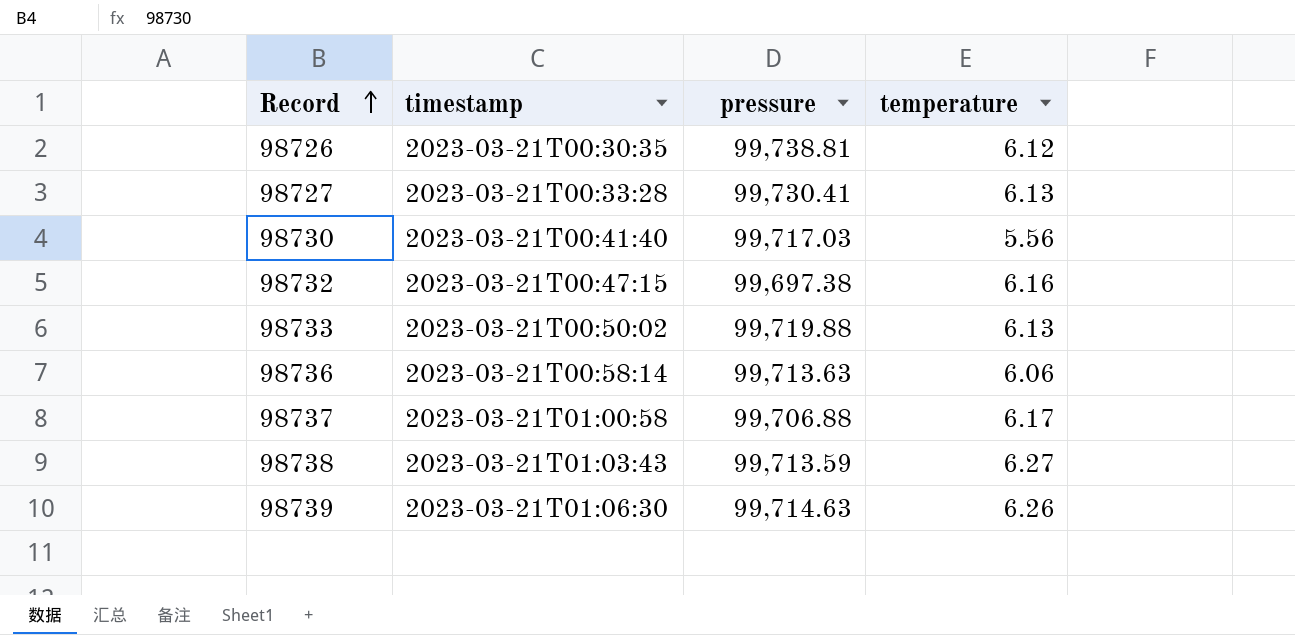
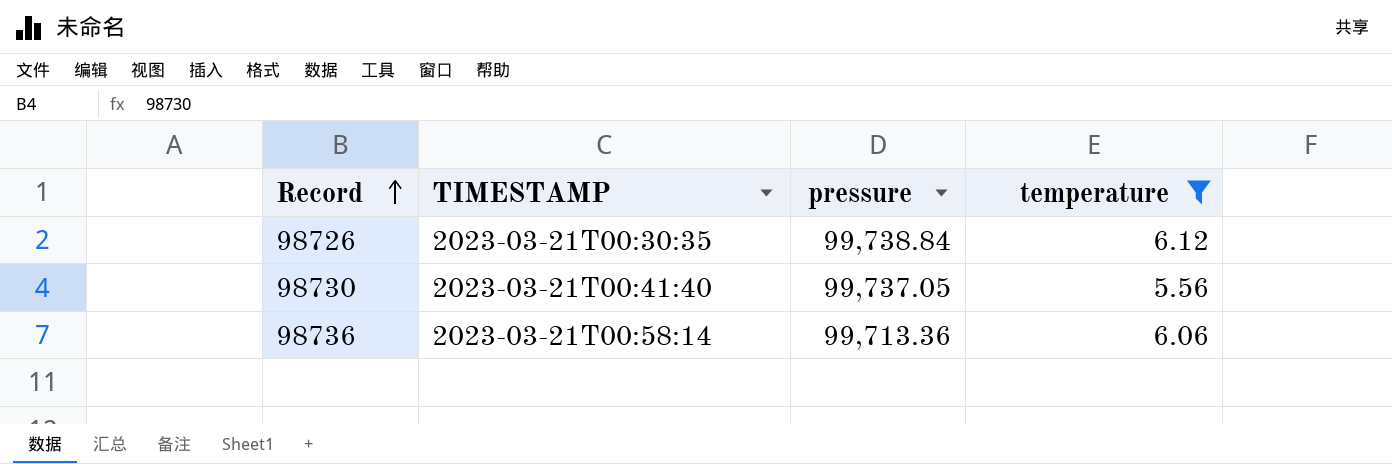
filter: none -> temperature <= 6.12
column name: timestamp -> TIMESTAMP
98726 | pressure: 99,738.81 -> 99,738.84
98730 | pressure: 99,717.03 -> 99,737.05
98736 | pressure: 99,713.63 -> 99,713.36

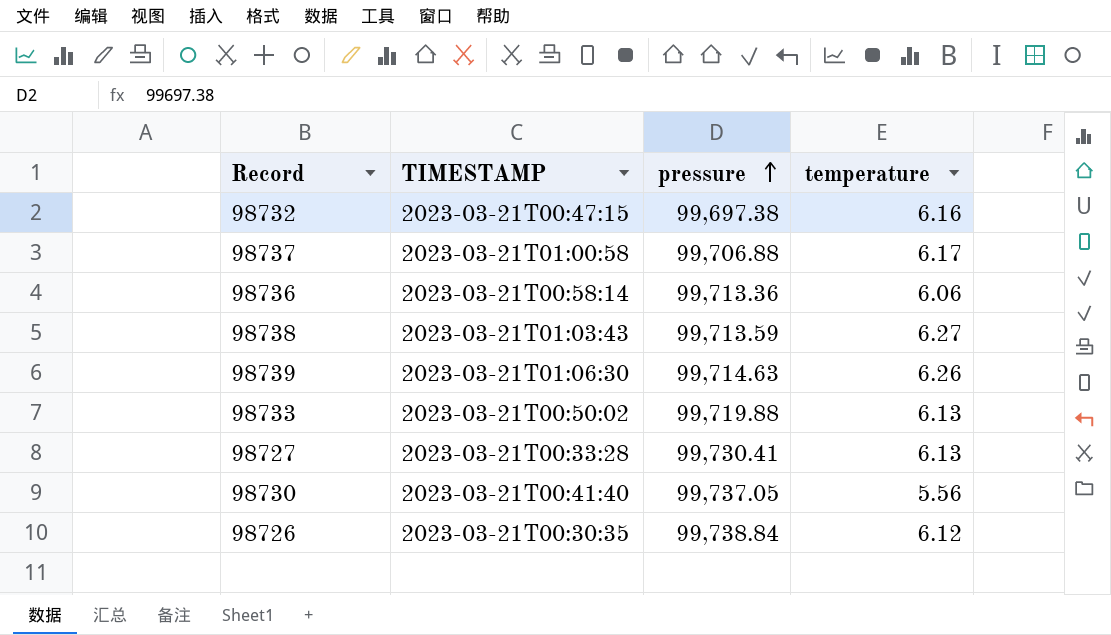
filter: temperature <= 6.12 -> none
row order: Record ascending -> pressure ascending

